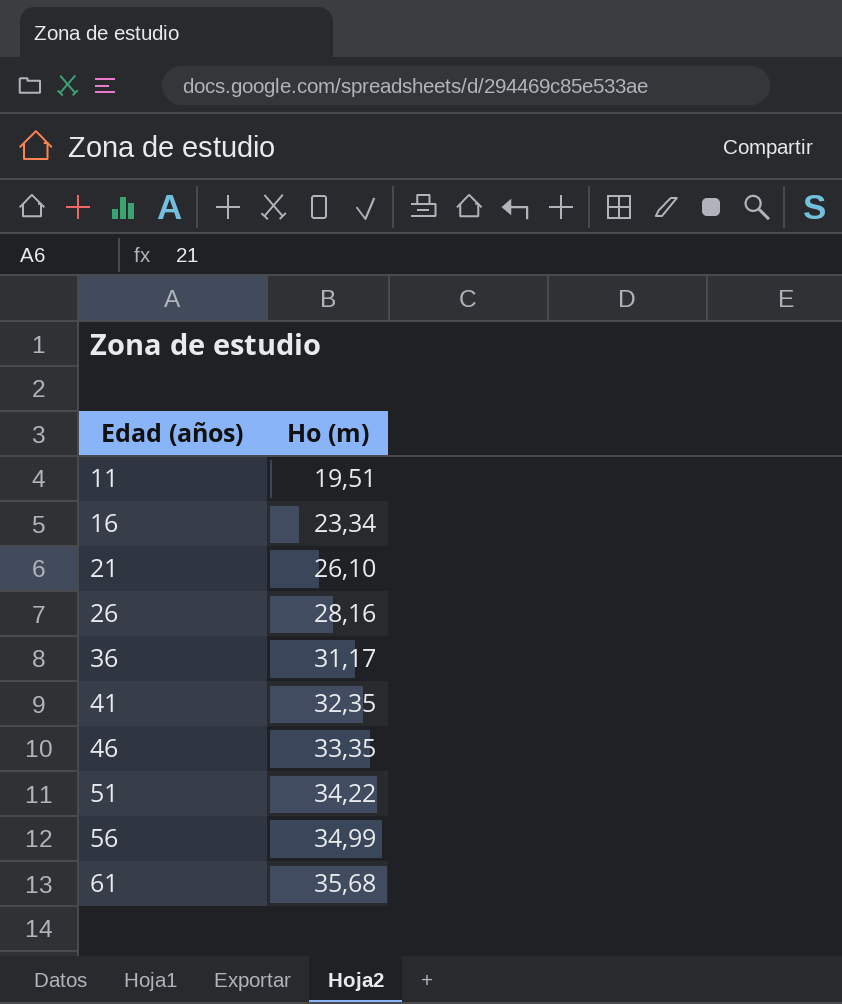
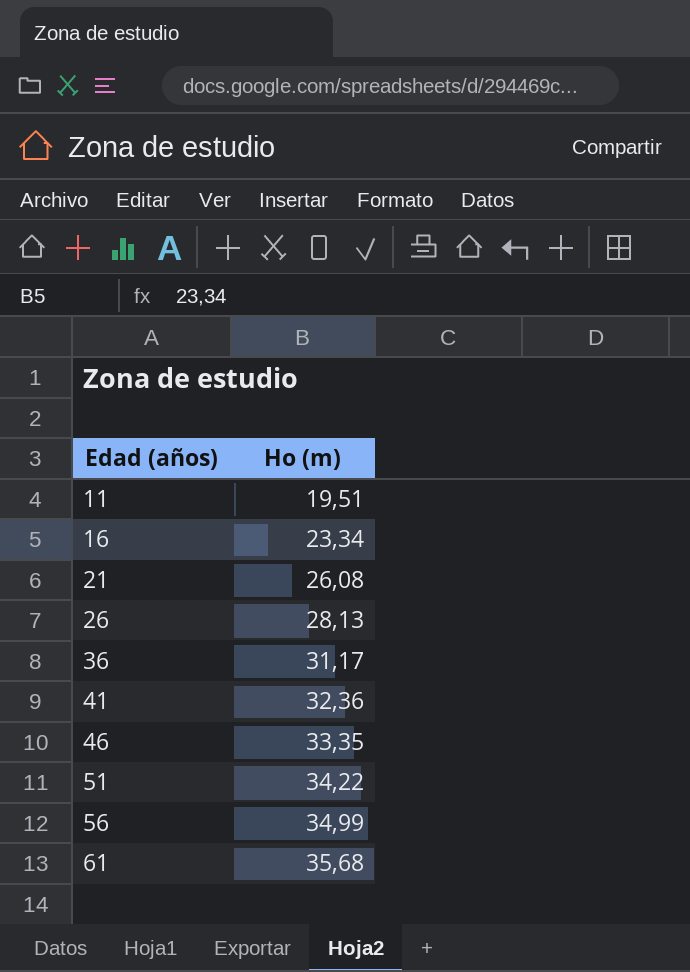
21 | Ho (m): 26,10 -> 26,08
26 | Ho (m): 28,16 -> 28,13
41 | Ho (m): 32,35 -> 32,36

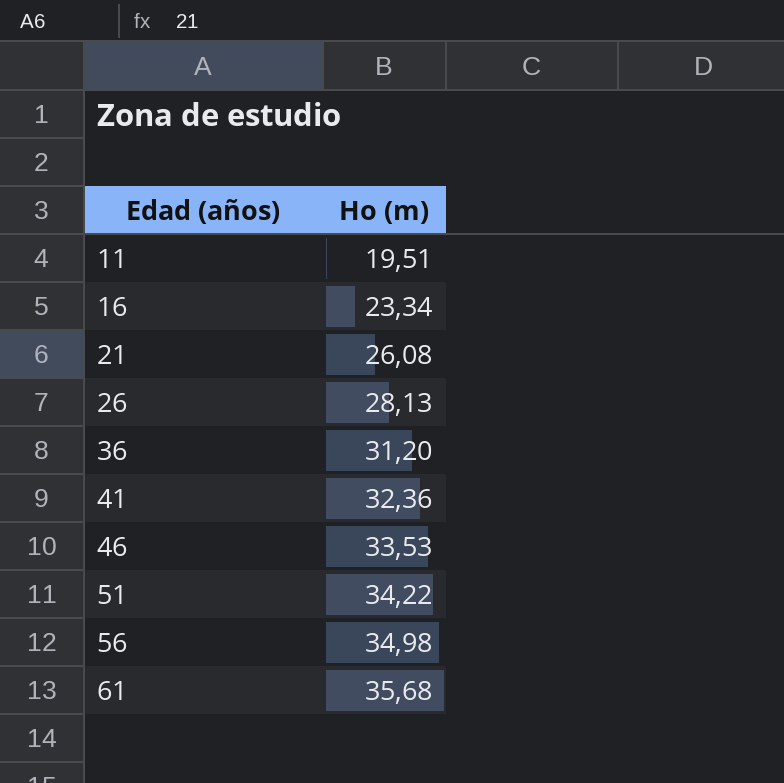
36 | Ho (m): 31,17 -> 31,20
46 | Ho (m): 33,35 -> 33,53
56 | Ho (m): 34,99 -> 34,98

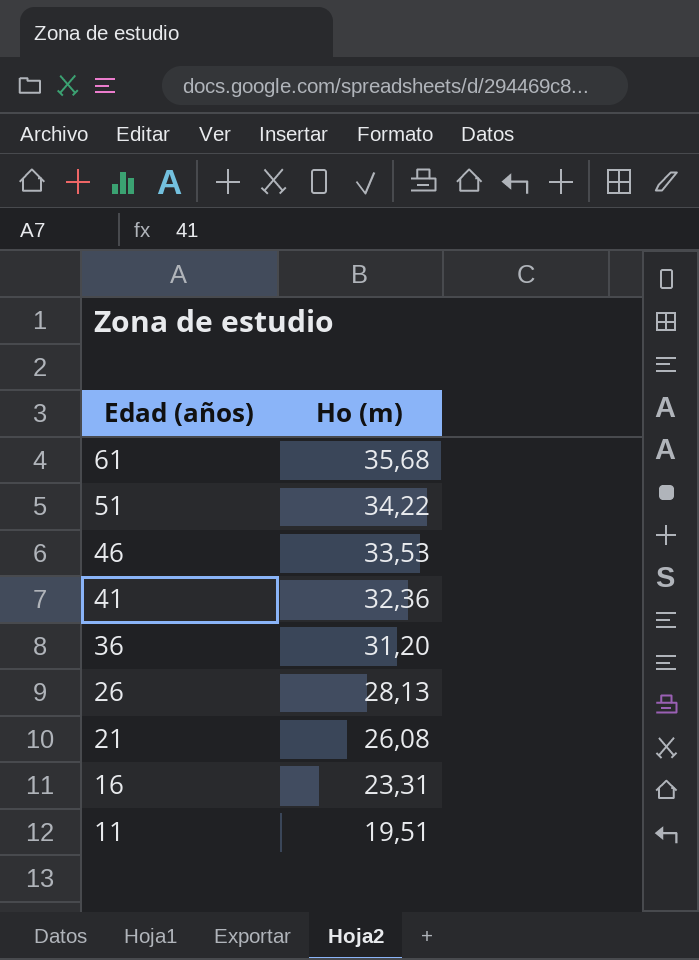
row order: Edad (años) ascending -> Edad (años) descending
row 56: 34,98 -> none
16 | Ho (m): 23,34 -> 23,31

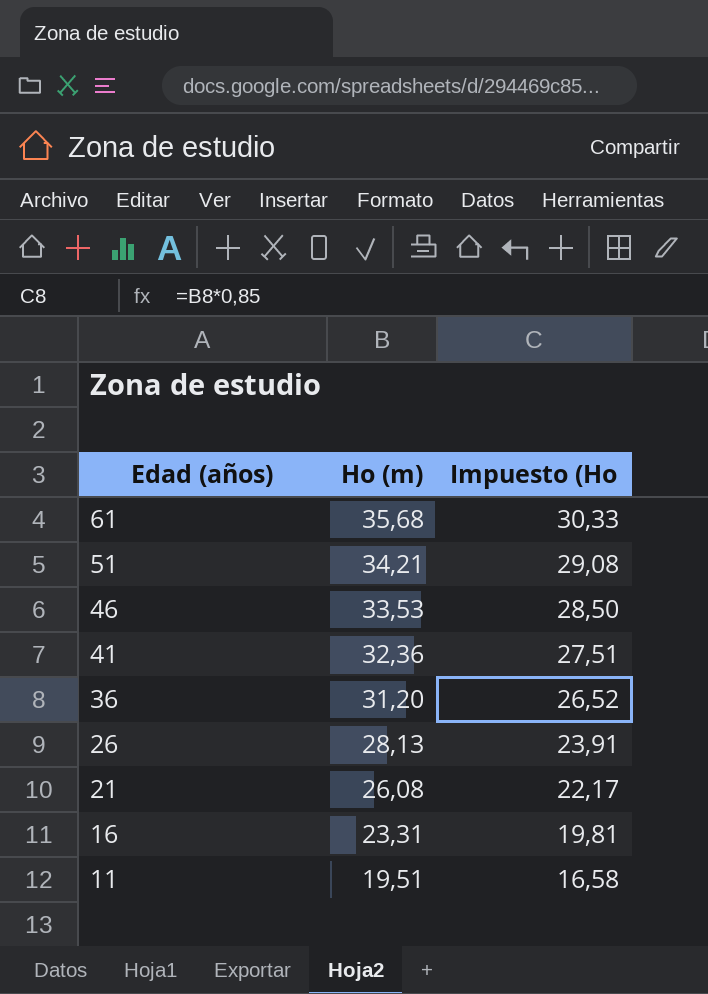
column Impuesto (Ho | formula: none -> [Ho (m)] * 0,85
51 | Ho (m): 34,22 -> 34,21

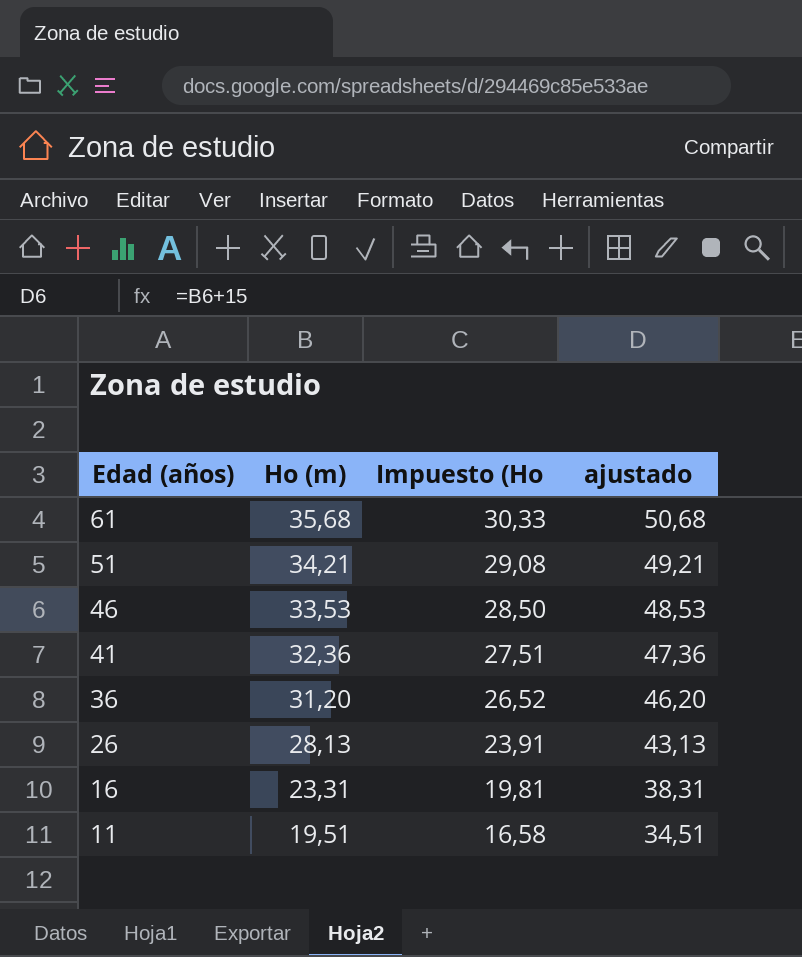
column ajustado | formula: none -> [Ho (m)] + 15
row 21: 26,08 | 22,17 -> none

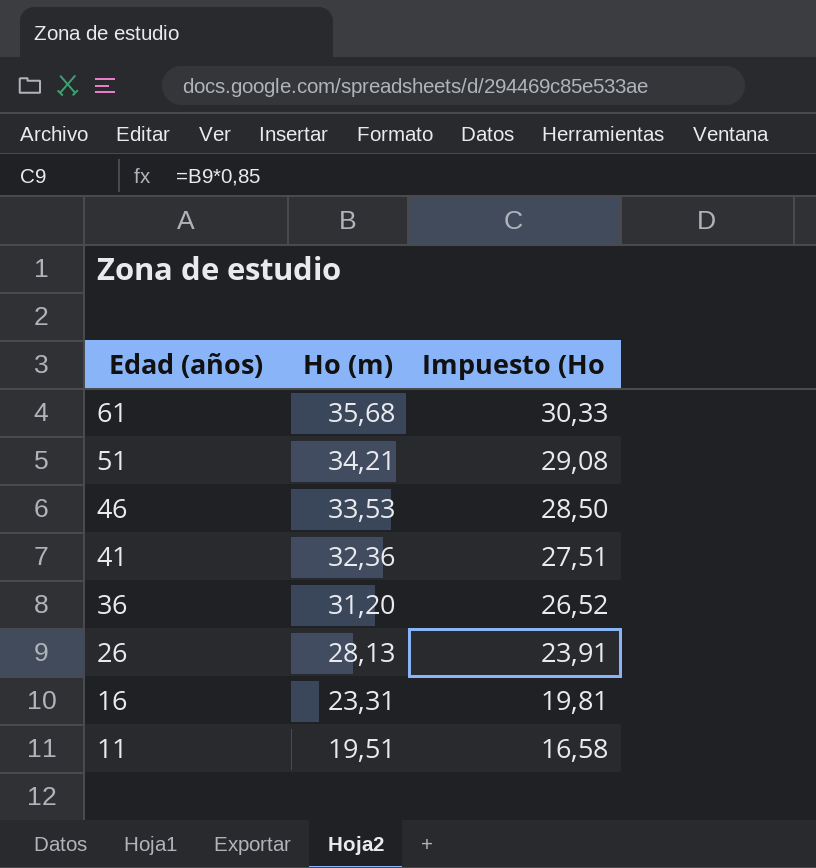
column ajustado | formula: [Ho (m)] + 15 -> none

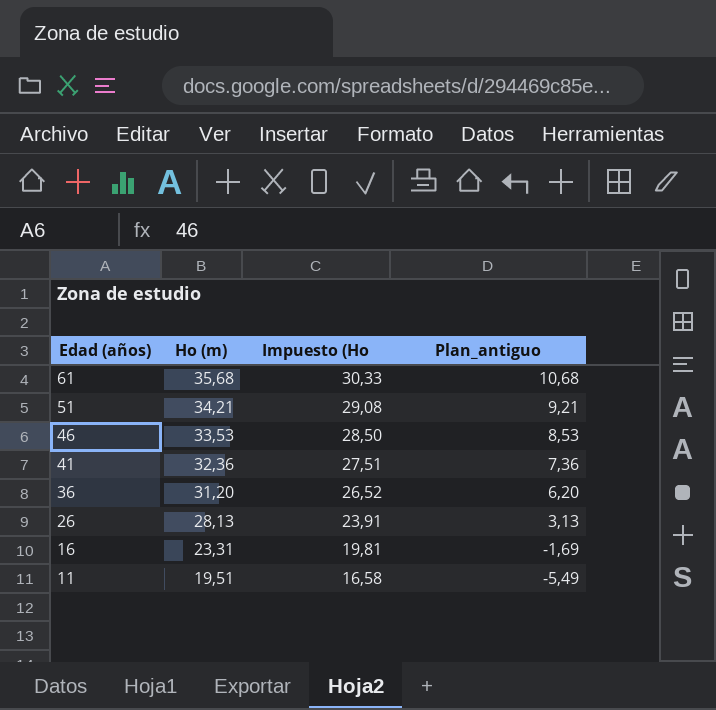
column Plan_antiguo | formula: none -> [Ho (m)] - 25

